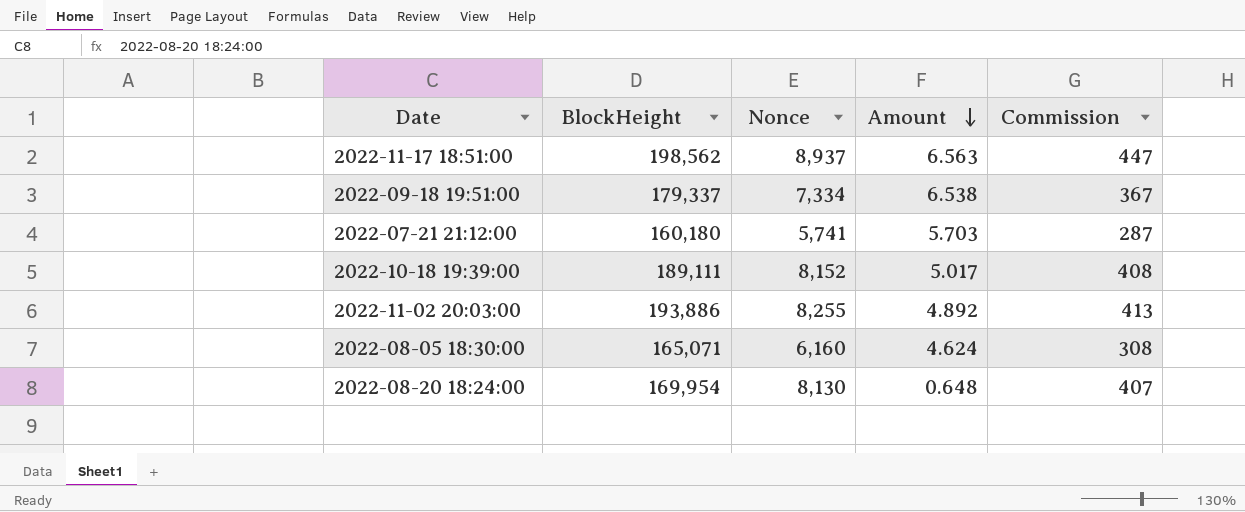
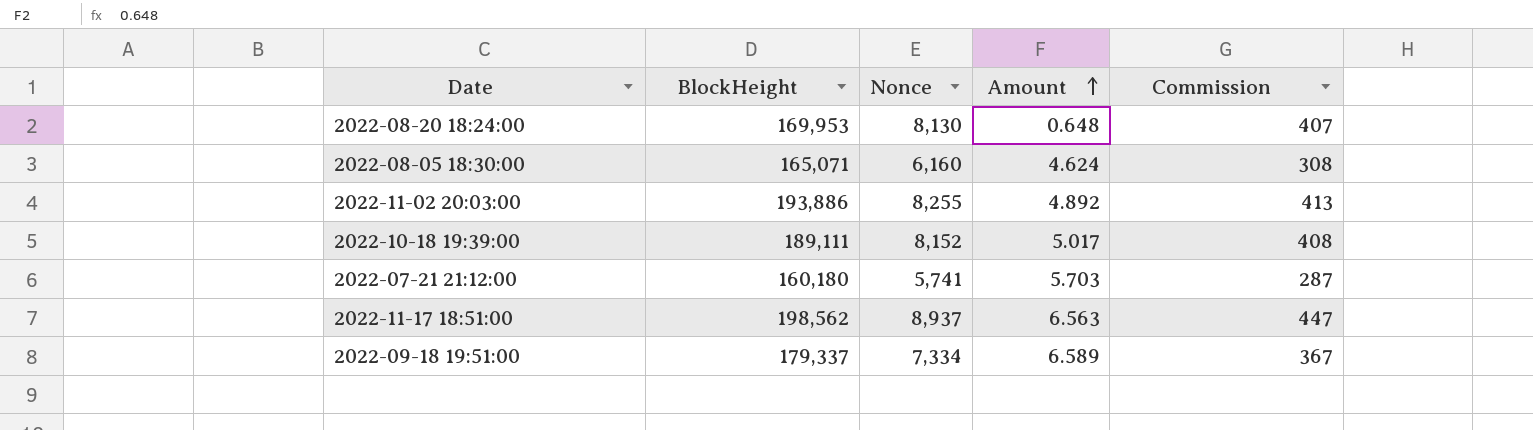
row order: Amount descending -> Amount ascending
2022-08-20 18:24:00 | BlockHeight: 169,954 -> 169,953
2022-09-18 19:51:00 | Amount: 6.538 -> 6.589

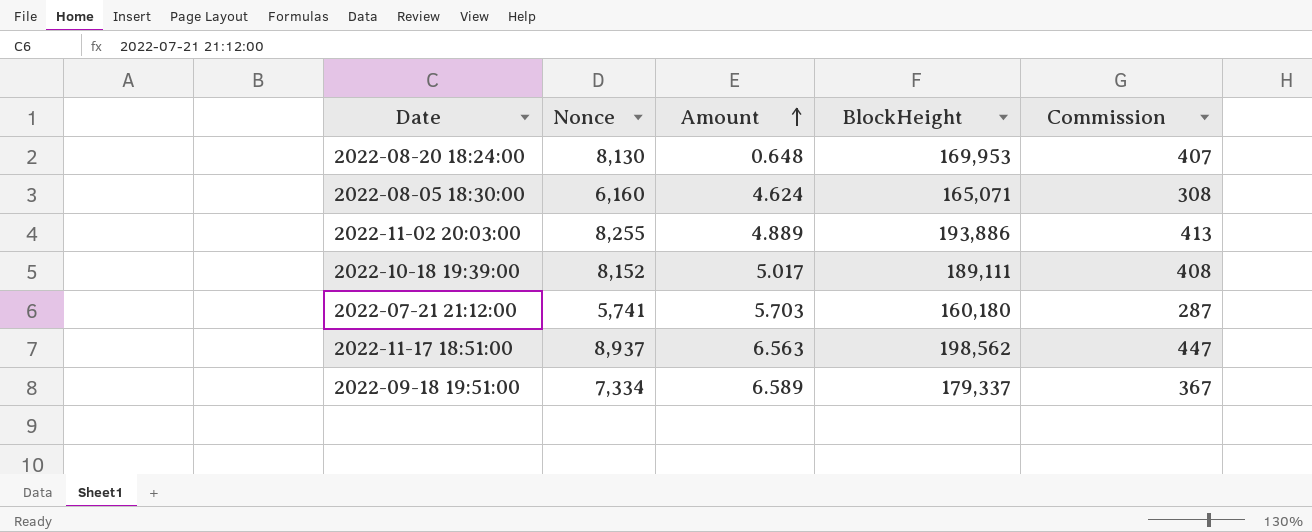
column BlockHeight | position: 2 -> 4
2022-11-02 20:03:00 | Amount: 4.892 -> 4.889

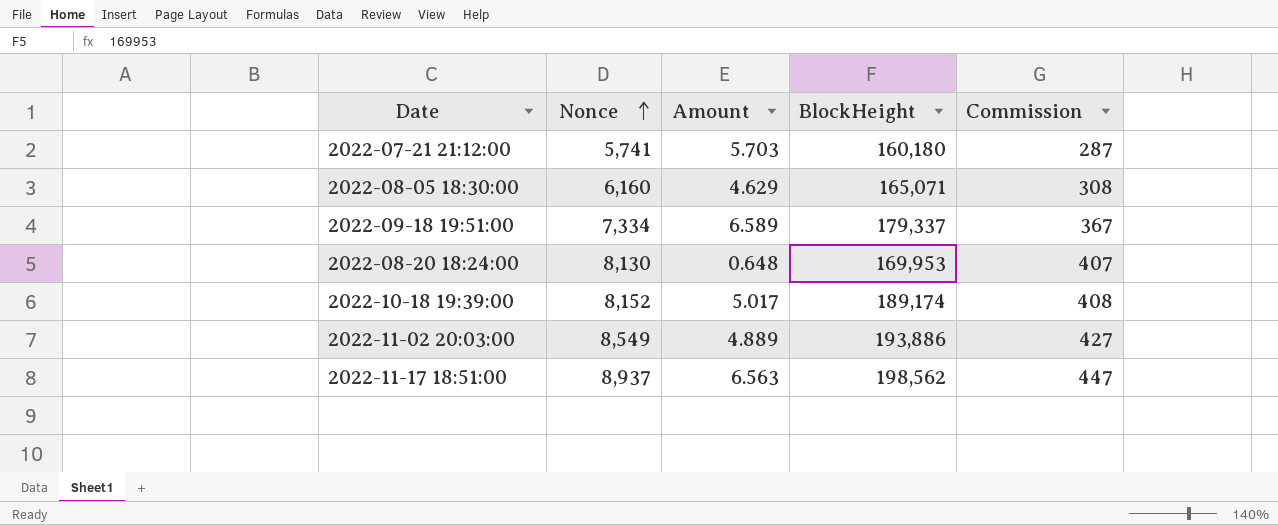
row order: Amount ascending -> Nonce ascending
2022-08-05 18:30:00 | Amount: 4.624 -> 4.629
2022-10-18 19:39:00 | BlockHeight: 189,111 -> 189,174
2022-11-02 20:03:00 | Nonce: 8,255 -> 8,549
2022-11-02 20:03:00 | Commission: 413 -> 427

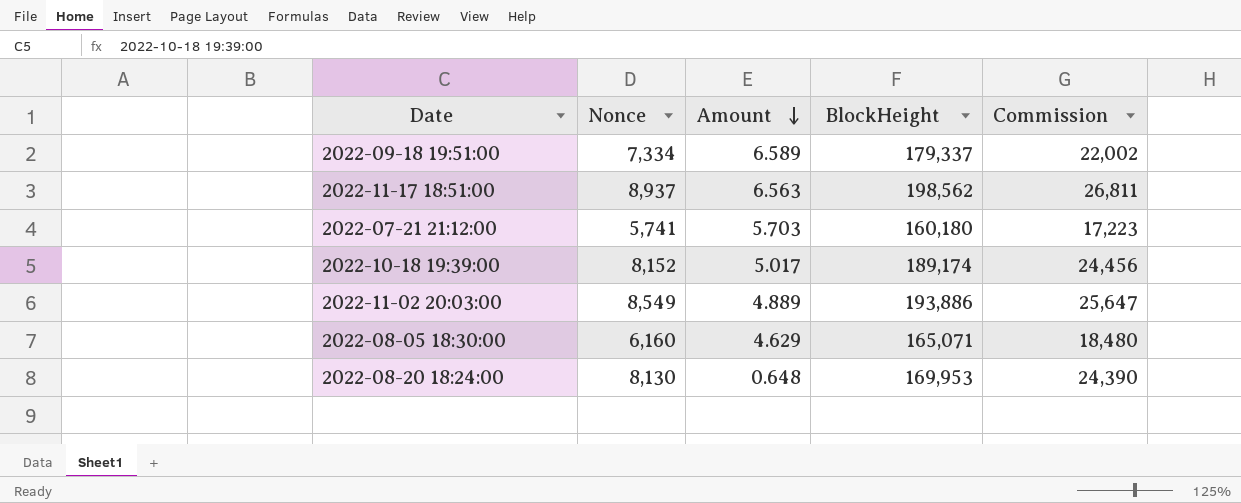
row order: Nonce ascending -> Amount descending
column Commission | formula: [Nonce] * 0.05 -> [Nonce] * 3

